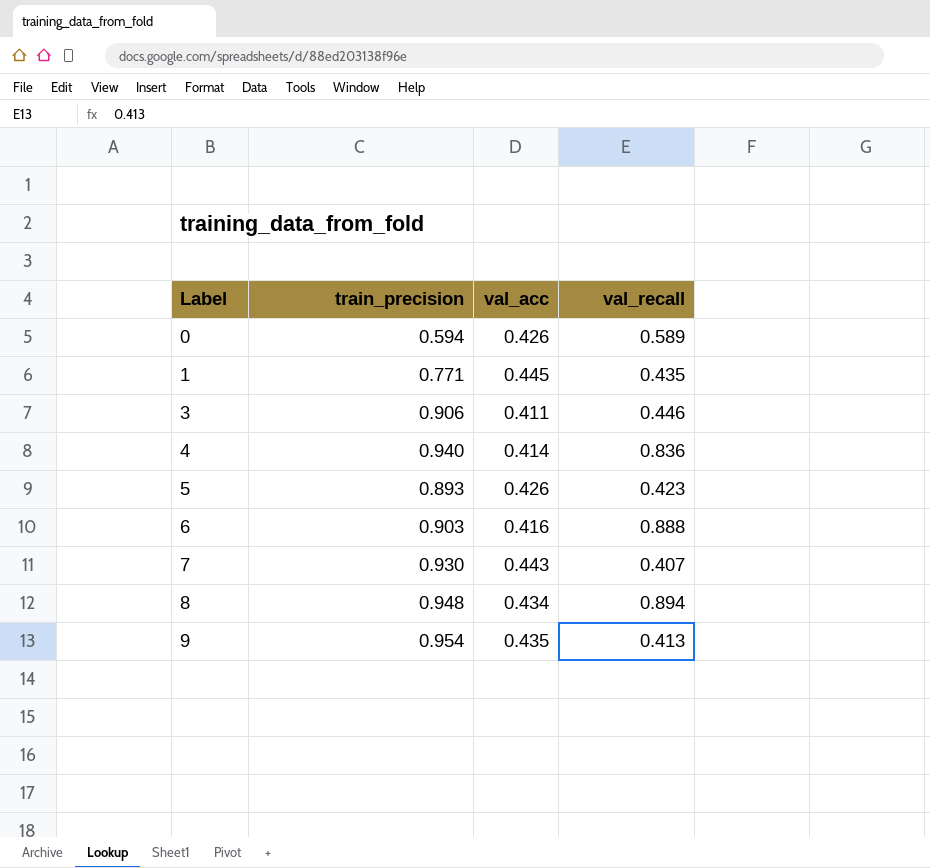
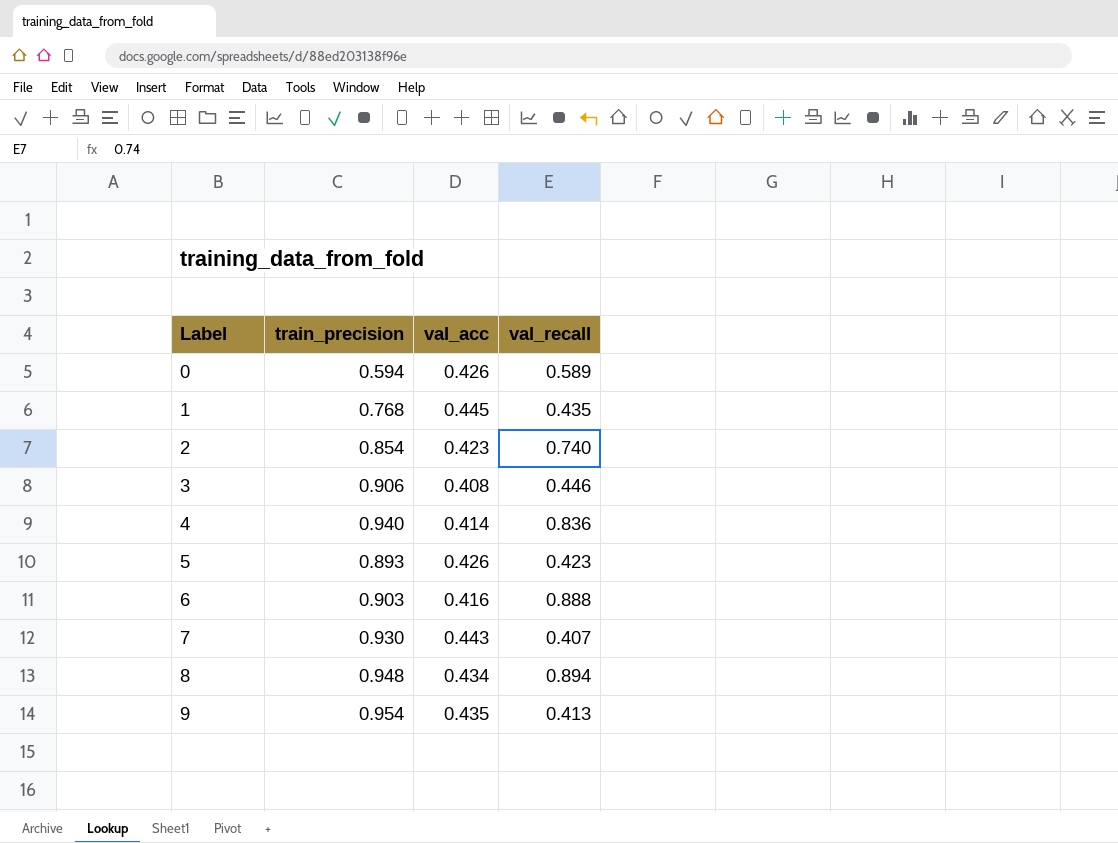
1 | train_precision: 0.771 -> 0.768
row 2: none -> 0.854 | 0.423 | 0.740
3 | val_acc: 0.411 -> 0.408

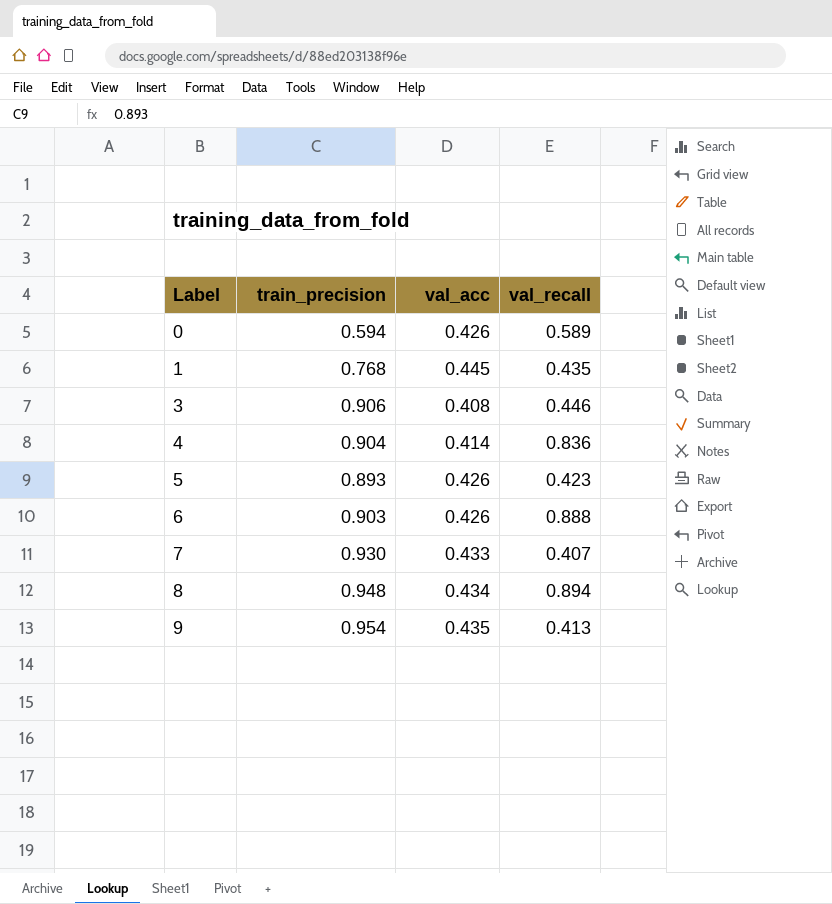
row 2: 0.854 | 0.423 | 0.740 -> none
4 | train_precision: 0.940 -> 0.904
6 | val_acc: 0.416 -> 0.426
7 | val_acc: 0.443 -> 0.433

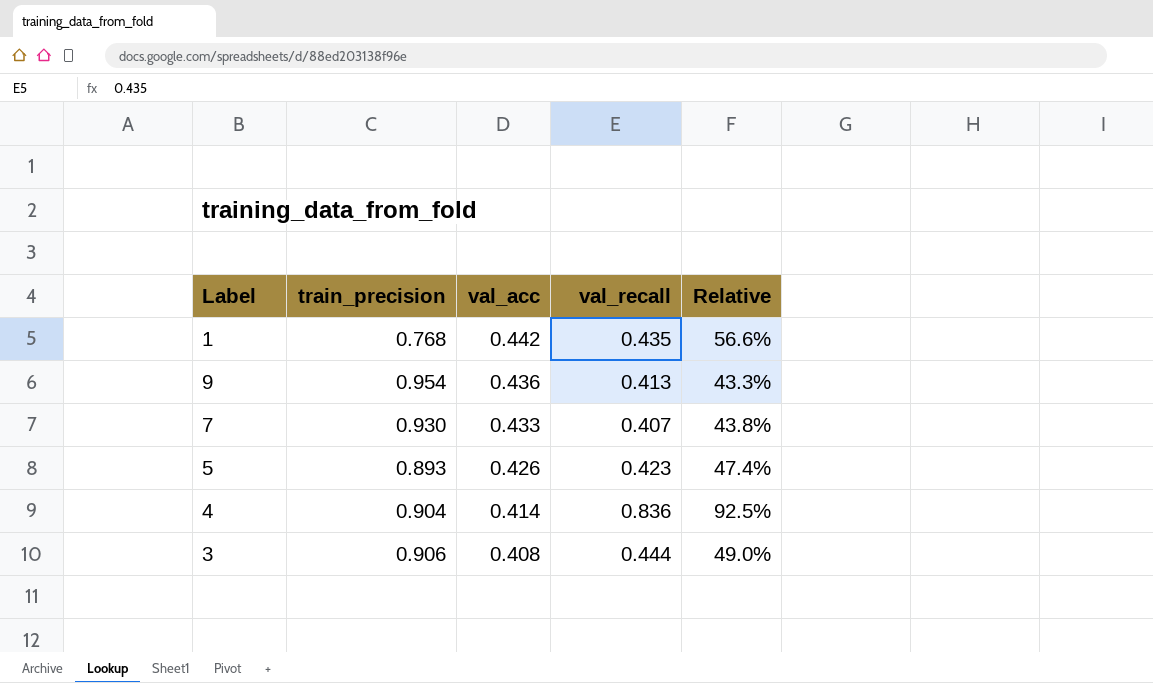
row order: Label ascending -> val_acc descending
column Relative | formula: none -> [val_recall] / [train_precision]
row 0: 0.594 | 0.426 | 0.589 -> none
row 6: 0.903 | 0.426 | 0.888 -> none
row 8: 0.948 | 0.434 | 0.894 -> none
1 | val_acc: 0.445 -> 0.442
9 | val_acc: 0.435 -> 0.436
3 | val_recall: 0.446 -> 0.444

